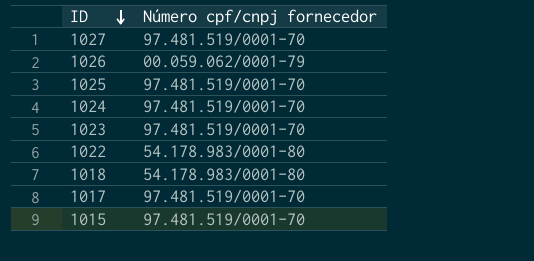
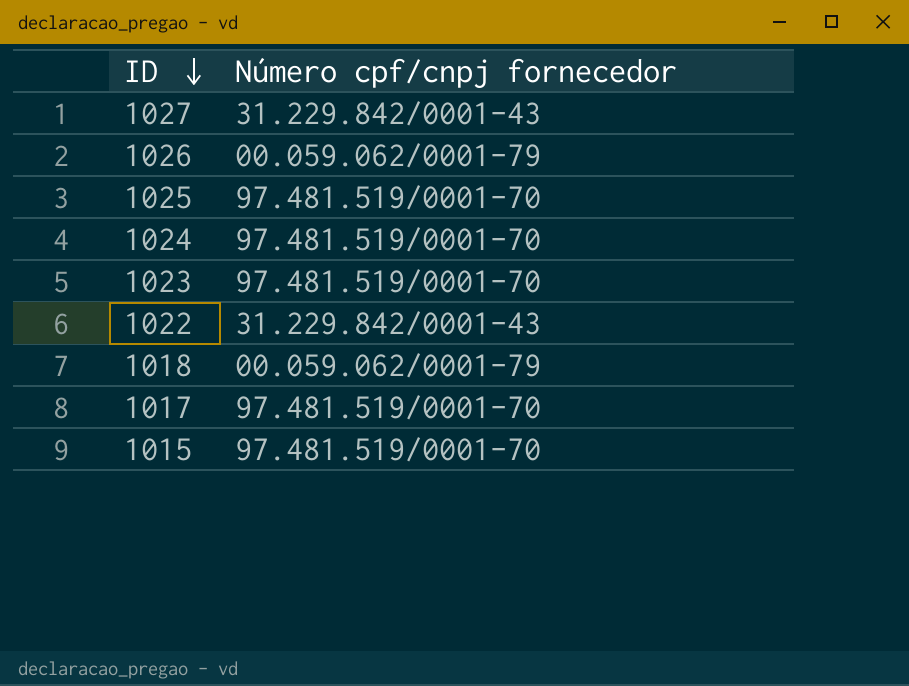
1027 | Número cpf/cnpj fornecedor: 97.481.519/0001-70 -> 31.229.842/0001-43
1022 | Número cpf/cnpj fornecedor: 54.178.983/0001-80 -> 31.229.842/0001-43
1018 | Número cpf/cnpj fornecedor: 54.178.983/0001-80 -> 00.059.062/0001-79

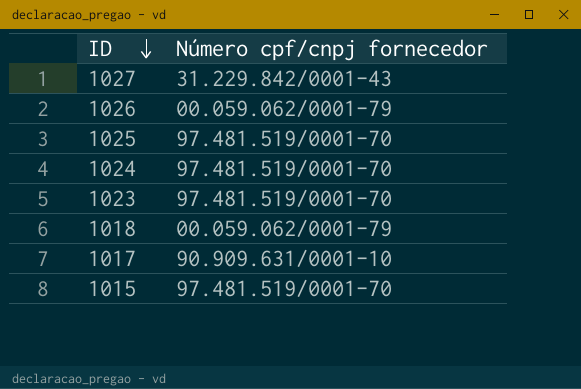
row 1022: 31.229.842/0001-43 -> none
1017 | Número cpf/cnpj fornecedor: 97.481.519/0001-70 -> 90.909.631/0001-10

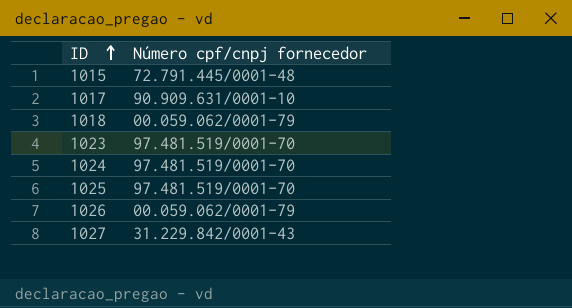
row order: ID descending -> ID ascending
1015 | Número cpf/cnpj fornecedor: 97.481.519/0001-70 -> 72.791.445/0001-48

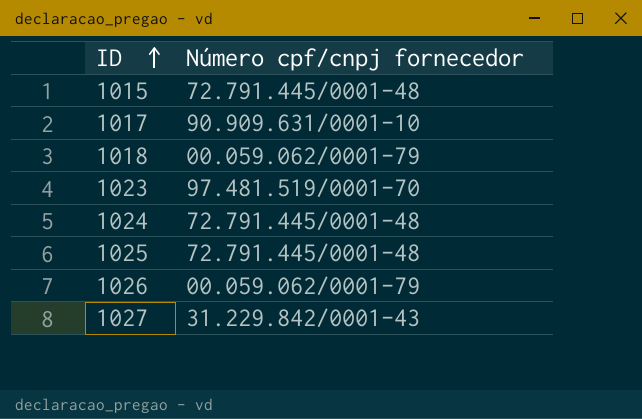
1024 | Número cpf/cnpj fornecedor: 97.481.519/0001-70 -> 72.791.445/0001-48
1025 | Número cpf/cnpj fornecedor: 97.481.519/0001-70 -> 72.791.445/0001-48

